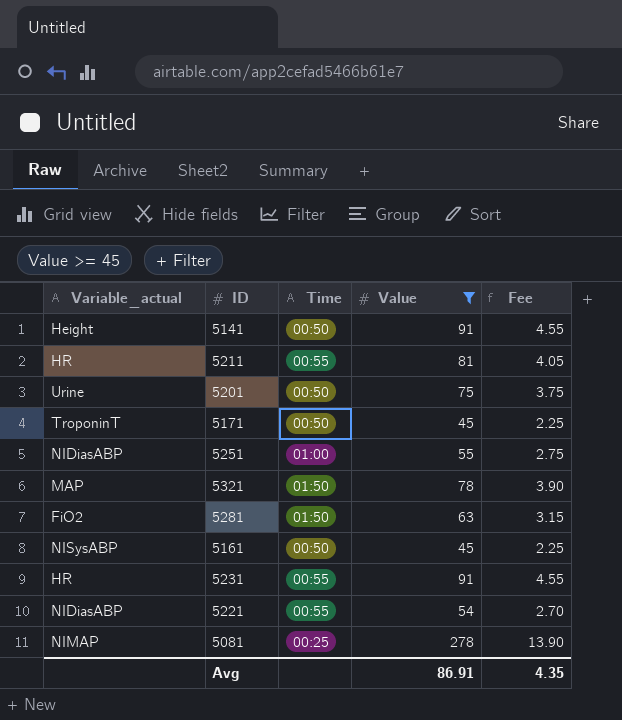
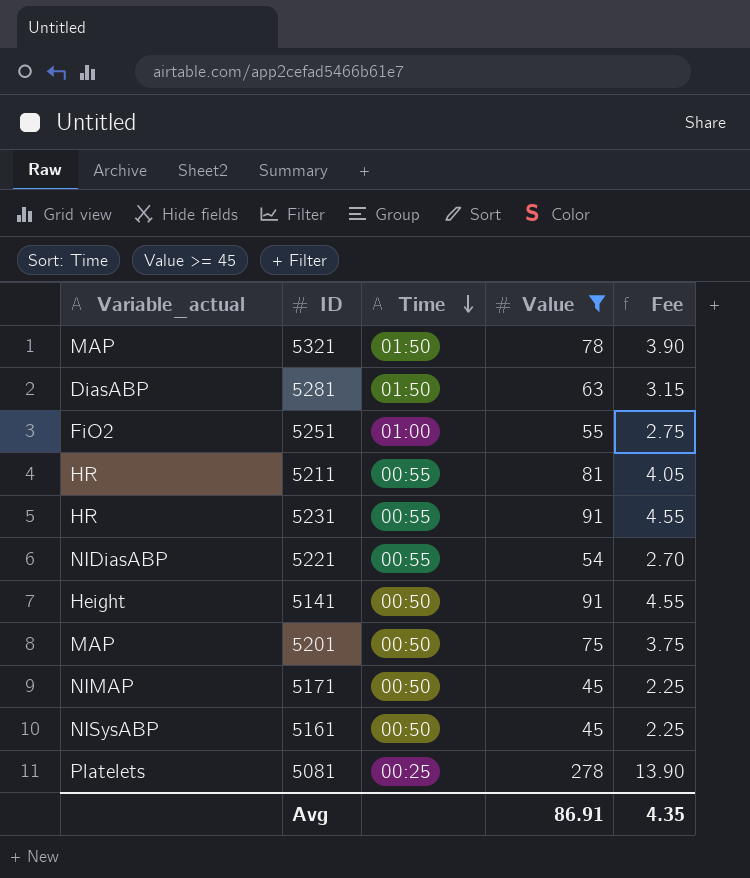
row order: none -> Time descending
5281 | Variable_actual: FiO2 -> DiasABP
5251 | Variable_actual: NIDiasABP -> FiO2
5201 | Variable_actual: Urine -> MAP
5171 | Variable_actual: TroponinT -> NIMAP
5081 | Variable_actual: NIMAP -> Platelets

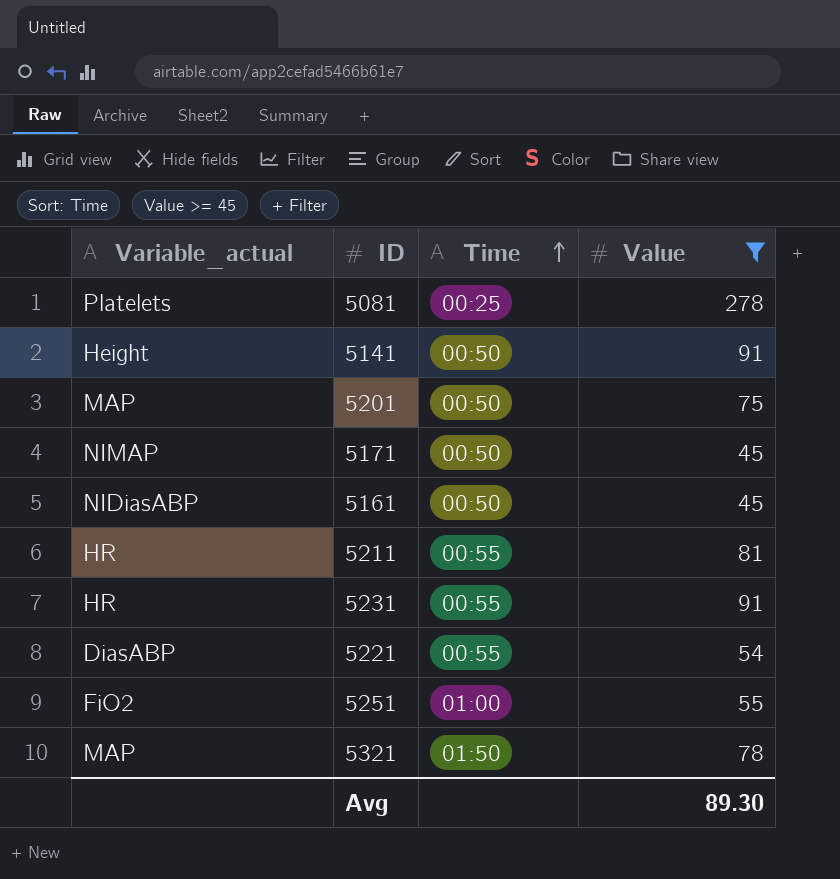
row order: Time descending -> Time ascending
column Fee | formula: [Value] * 0.05 -> none
row 5281: DiasABP | 01:50 | 63 | 3.15 -> none
5161 | Variable_actual: NISysABP -> NIDiasABP
5221 | Variable_actual: NIDiasABP -> DiasABP
Avg | Value: 86.91 -> 89.30

